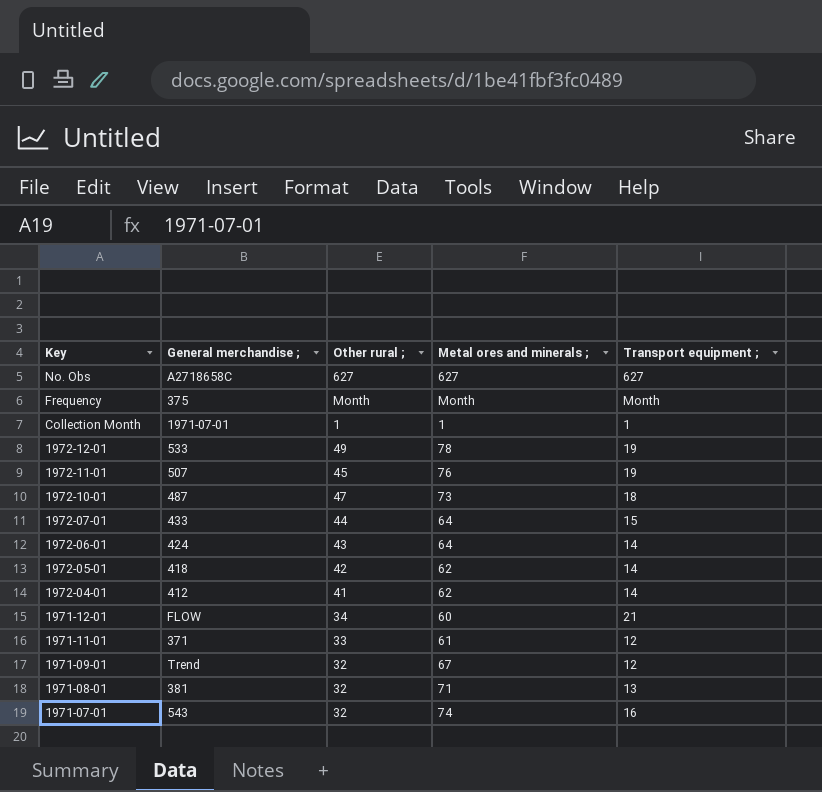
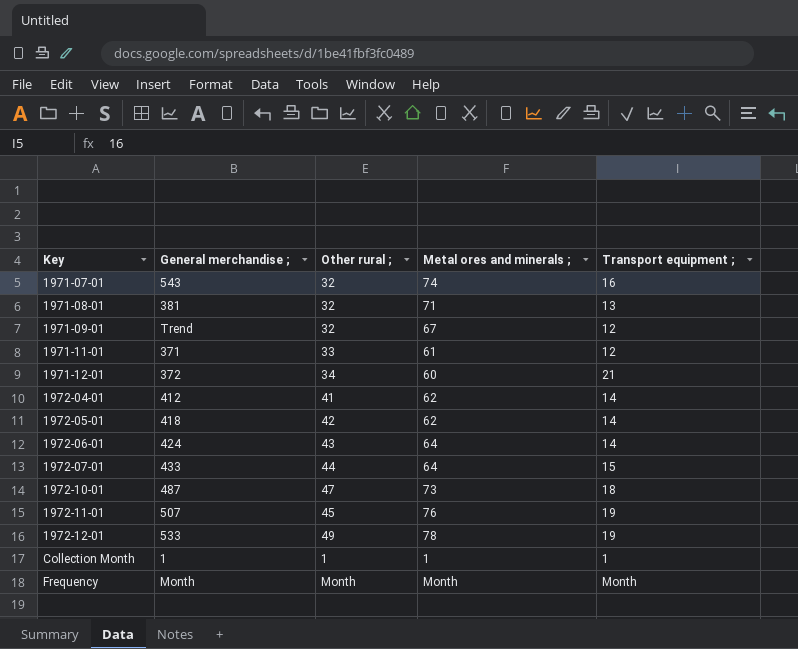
row order: Key descending -> Key ascending
row No. Obs: A2718658C | 627 | 627 | 627 -> none
1971-12-01 | General merchandise ;: FLOW -> 372
Collection Month | General merchandise ;: 1971-07-01 -> 1
Frequency | General merchandise ;: 375 -> Month

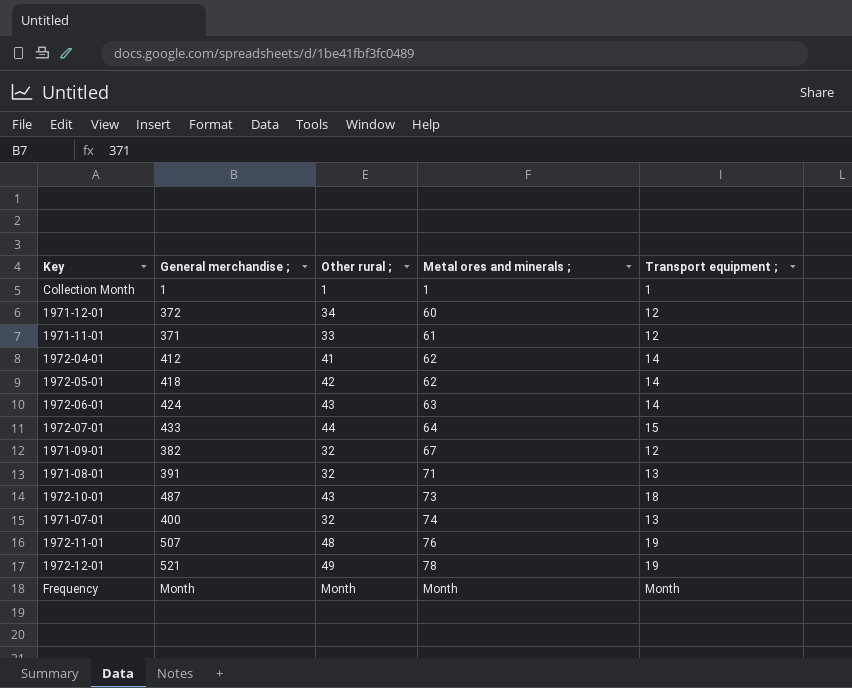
row order: Key ascending -> Metal ores and minerals ; ascending
1971-12-01 | Transport equipment ;: 21 -> 12
1972-06-01 | Metal ores and minerals ;: 64 -> 63
1971-09-01 | General merchandise ;: Trend -> 382
1971-08-01 | General merchandise ;: 381 -> 391
1972-10-01 | Other rural ;: 47 -> 43
1971-07-01 | General merchandise ;: 543 -> 400
1971-07-01 | Transport equipment ;: 16 -> 13
1972-11-01 | Other rural ;: 45 -> 48
1972-12-01 | General merchandise ;: 533 -> 521

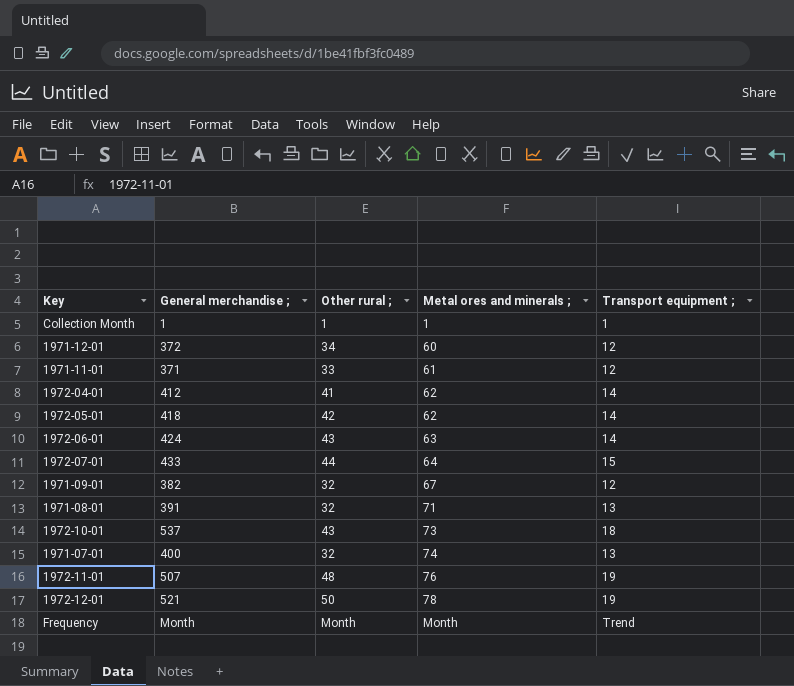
1972-10-01 | General merchandise ;: 487 -> 537
1972-12-01 | Other rural ;: 49 -> 50
Frequency | Transport equipment ;: Month -> Trend

